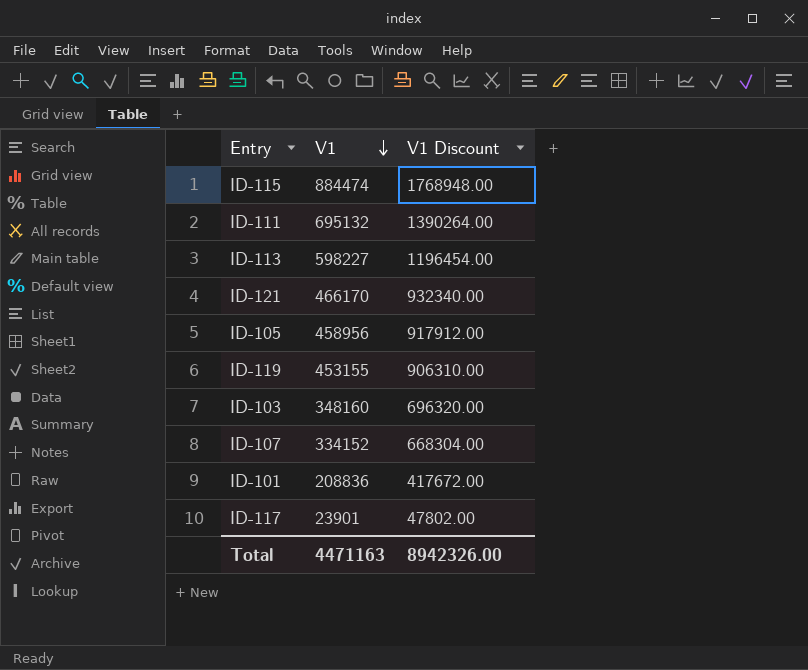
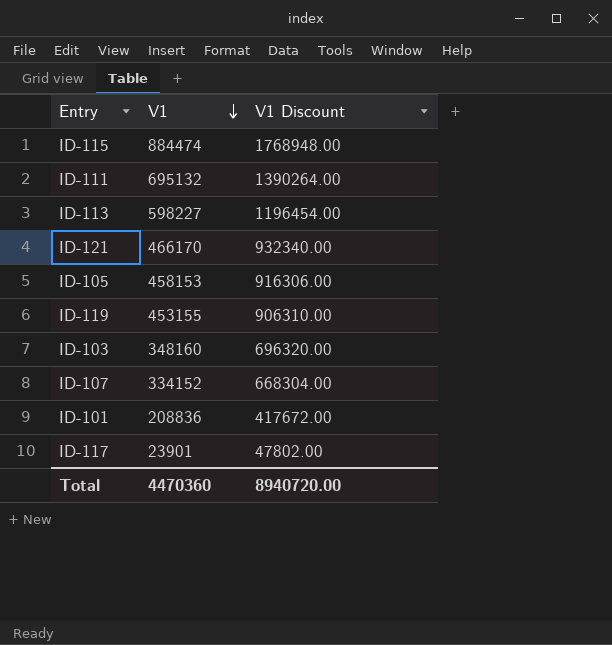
ID-105 | V1: 458956 -> 458153
ID-105 | V1 Discount: 917912.00 -> 916306.00
Total | V1: 4471163 -> 4470360
Total | V1 Discount: 8942326.00 -> 8940720.00

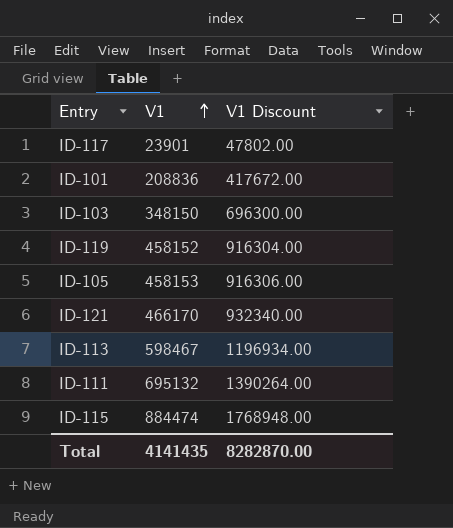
row order: V1 descending -> V1 ascending
row ID-107: 334152 | 668304.00 -> none
ID-103 | V1: 348160 -> 348150
ID-103 | V1 Discount: 696320.00 -> 696300.00
ID-119 | V1: 453155 -> 458152
ID-119 | V1 Discount: 906310.00 -> 916304.00
ID-113 | V1: 598227 -> 598467
ID-113 | V1 Discount: 1196454.00 -> 1196934.00
Total | V1: 4470360 -> 4141435
Total | V1 Discount: 8940720.00 -> 8282870.00

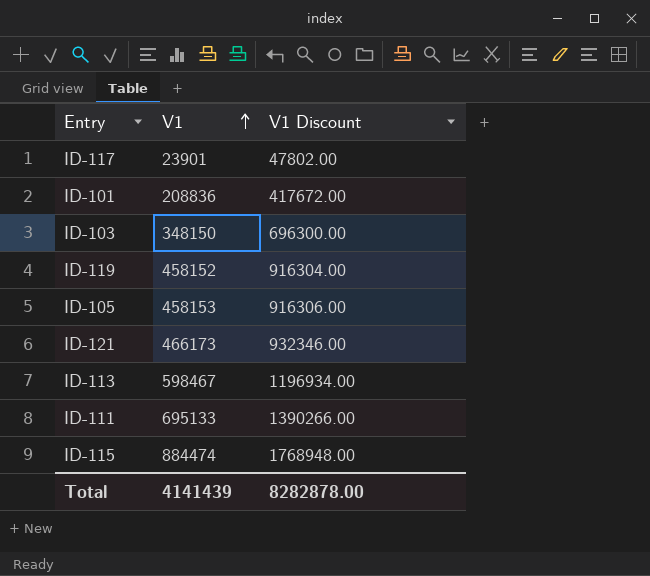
ID-121 | V1: 466170 -> 466173
ID-121 | V1 Discount: 932340.00 -> 932346.00
ID-111 | V1: 695132 -> 695133
ID-111 | V1 Discount: 1390264.00 -> 1390266.00
Total | V1: 4141435 -> 4141439
Total | V1 Discount: 8282870.00 -> 8282878.00

